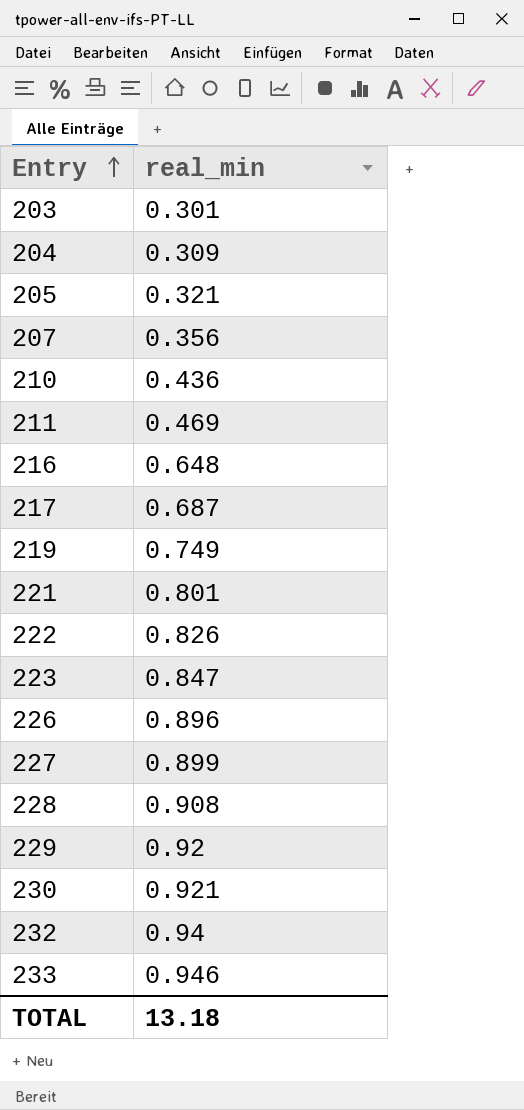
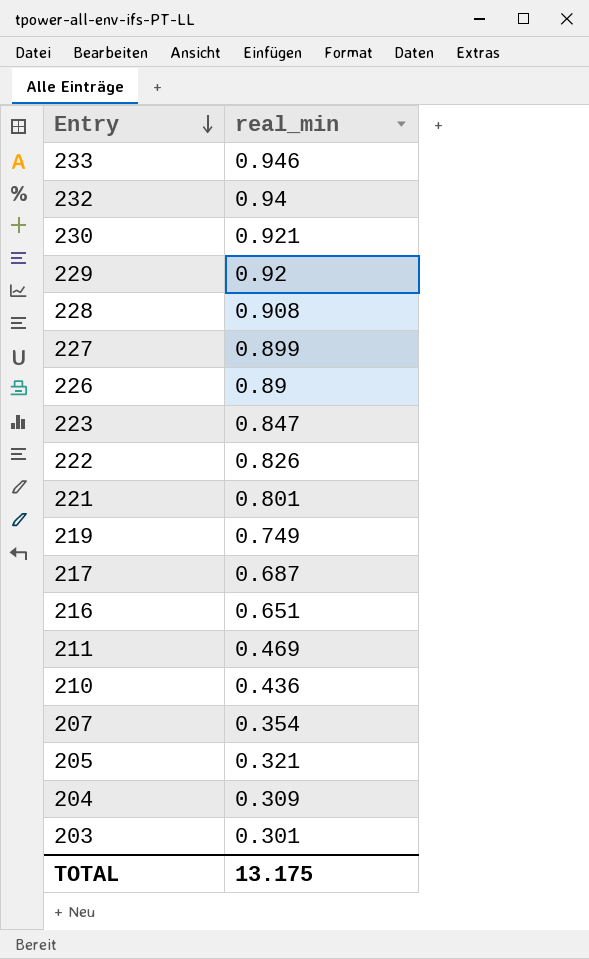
row order: Entry ascending -> Entry descending
226 | real_min: 0.896 -> 0.89
216 | real_min: 0.648 -> 0.651
207 | real_min: 0.356 -> 0.354
TOTAL | real_min: 13.18 -> 13.175

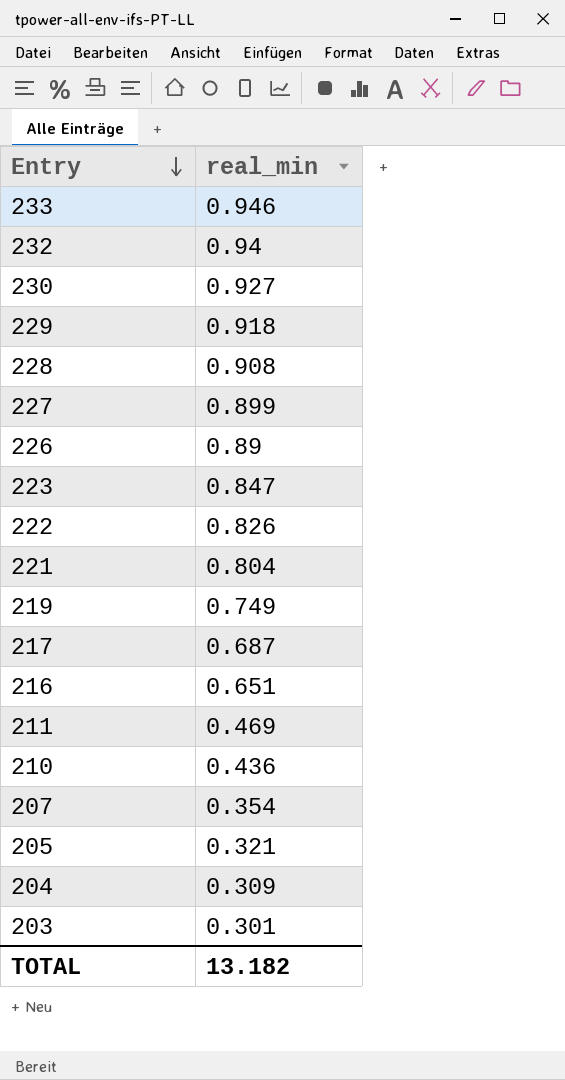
230 | real_min: 0.921 -> 0.927
229 | real_min: 0.92 -> 0.918
221 | real_min: 0.801 -> 0.804
TOTAL | real_min: 13.175 -> 13.182

